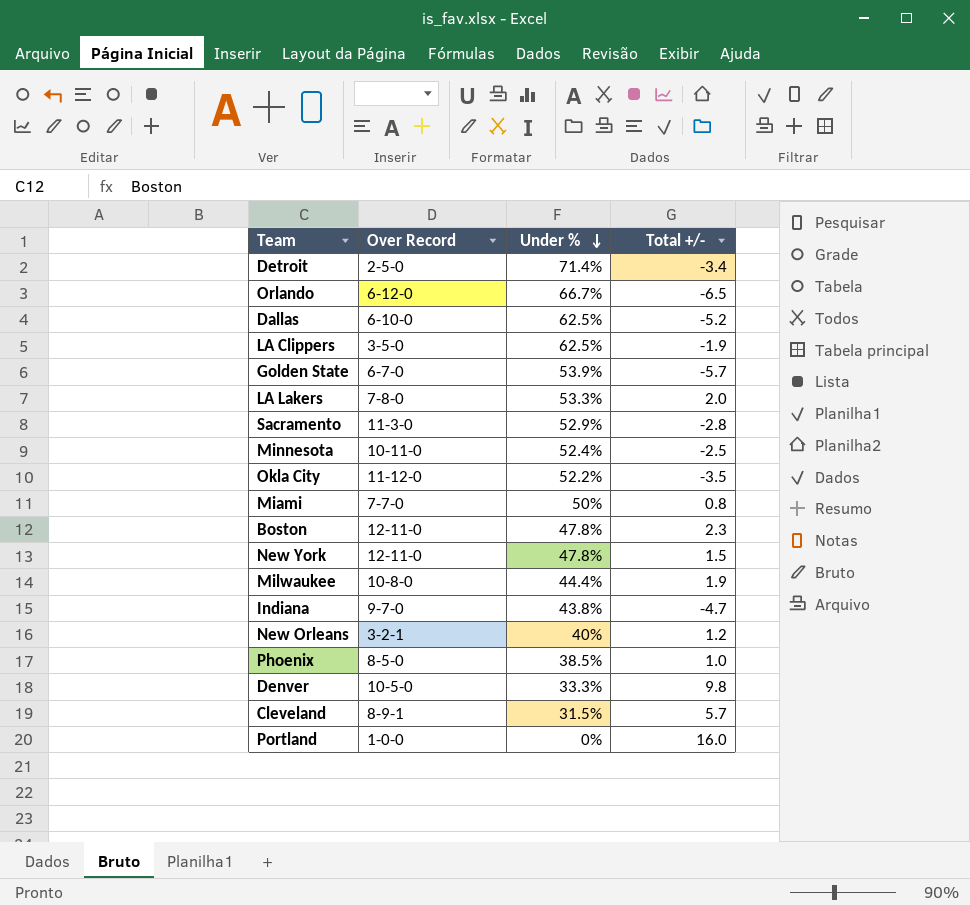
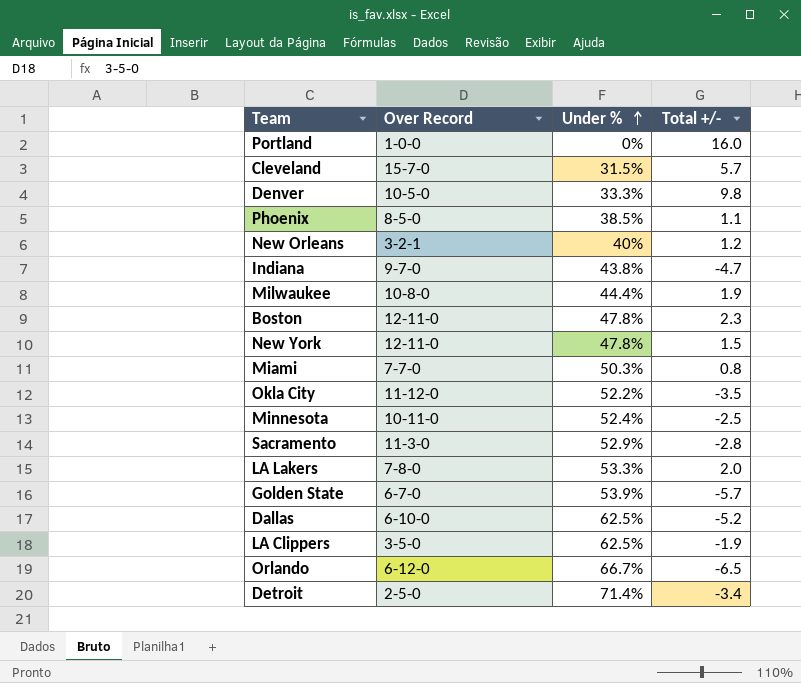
row order: Under % descending -> Under % ascending
Cleveland | Over Record: 8-9-1 -> 15-7-0
Phoenix | Total +/-: 1.0 -> 1.1
Miami | Under %: 50% -> 50.3%

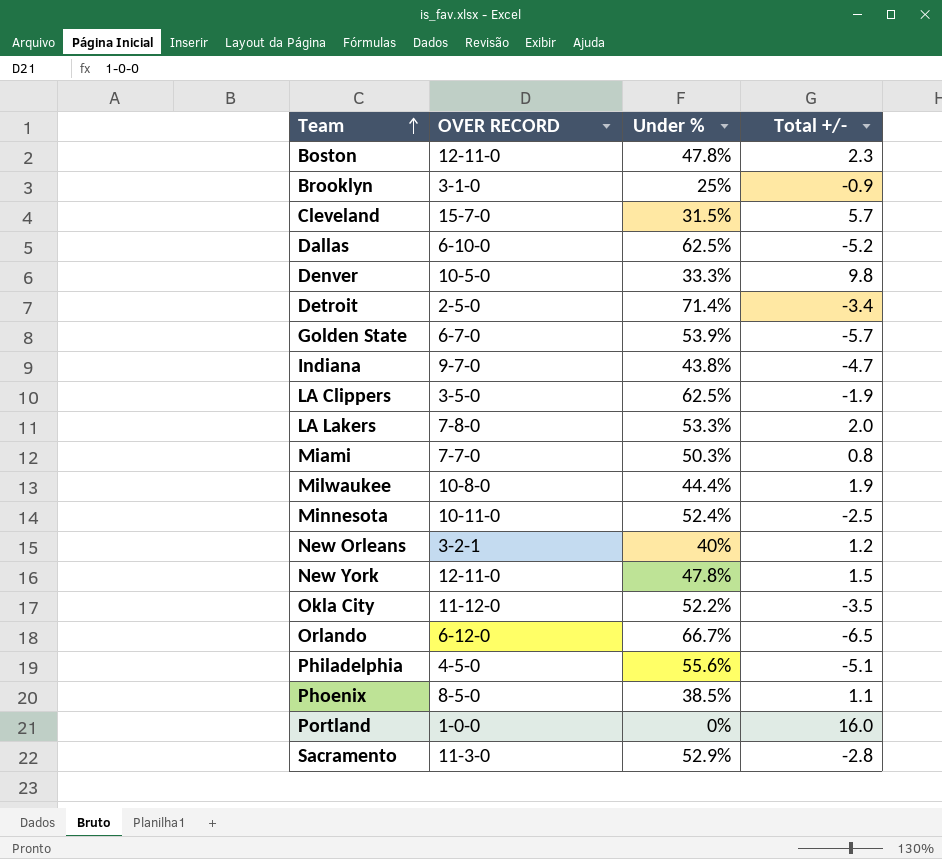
row order: Under % ascending -> Team ascending
column name: Over Record -> OVER RECORD
row Brooklyn: none -> 3-1-0 | 25% | -0.9
row Philadelphia: none -> 4-5-0 | 55.6% | -5.1

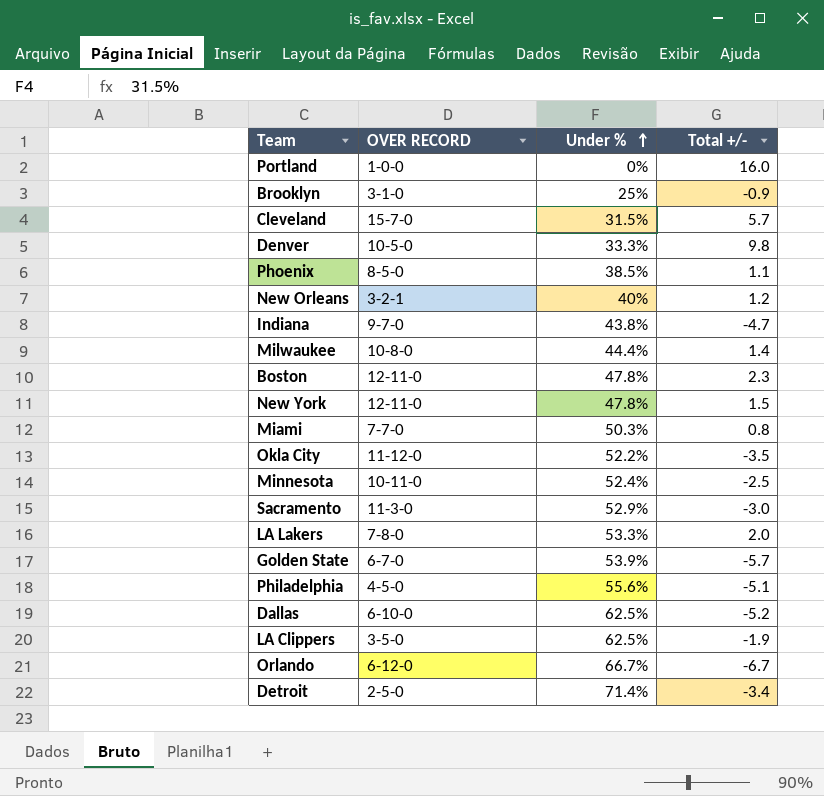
row order: Team ascending -> Under % ascending
Milwaukee | Total +/-: 1.9 -> 1.4
Sacramento | Total +/-: -2.8 -> -3.0
Orlando | Total +/-: -6.5 -> -6.7

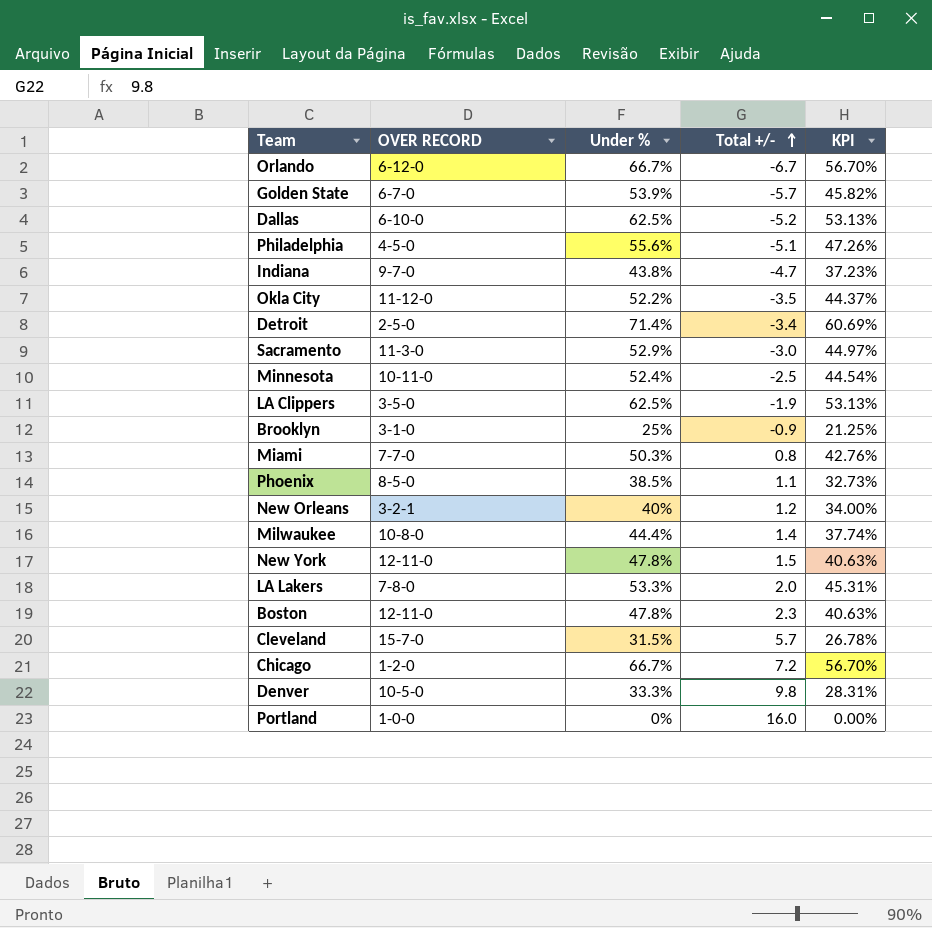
row order: Under % ascending -> Total +/- ascending
column KPI | formula: none -> [Under %] * 0.85
row Chicago: none -> 1-2-0 | 66.7% | 7.2 | 56.70%

